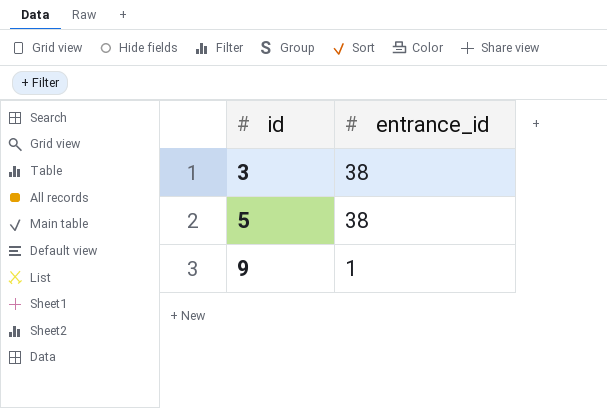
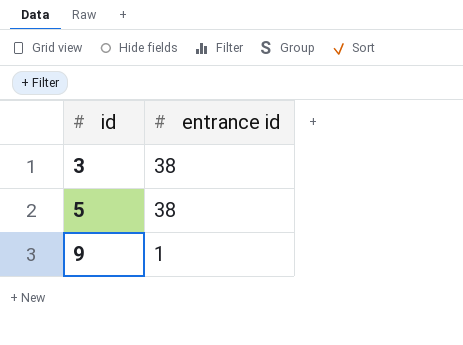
column name: entrance_id -> entrance id

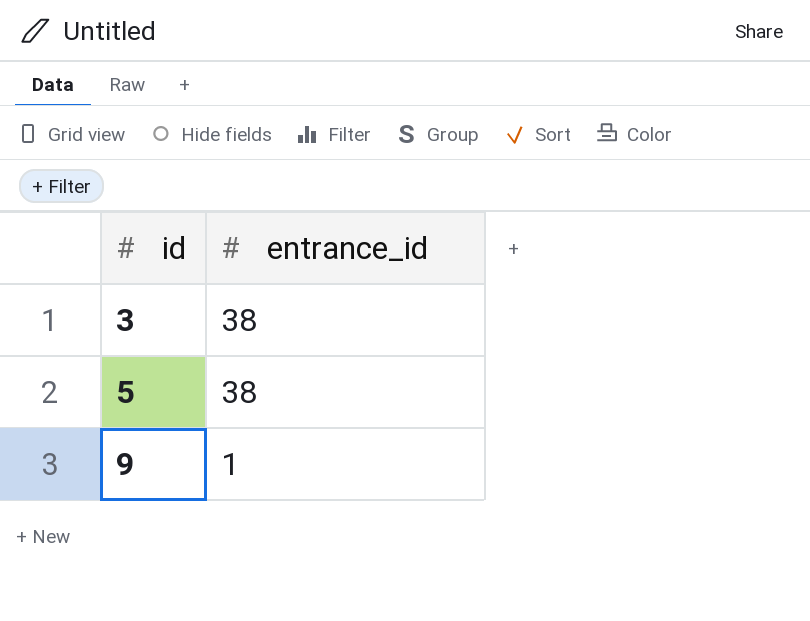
column name: entrance id -> entrance_id

